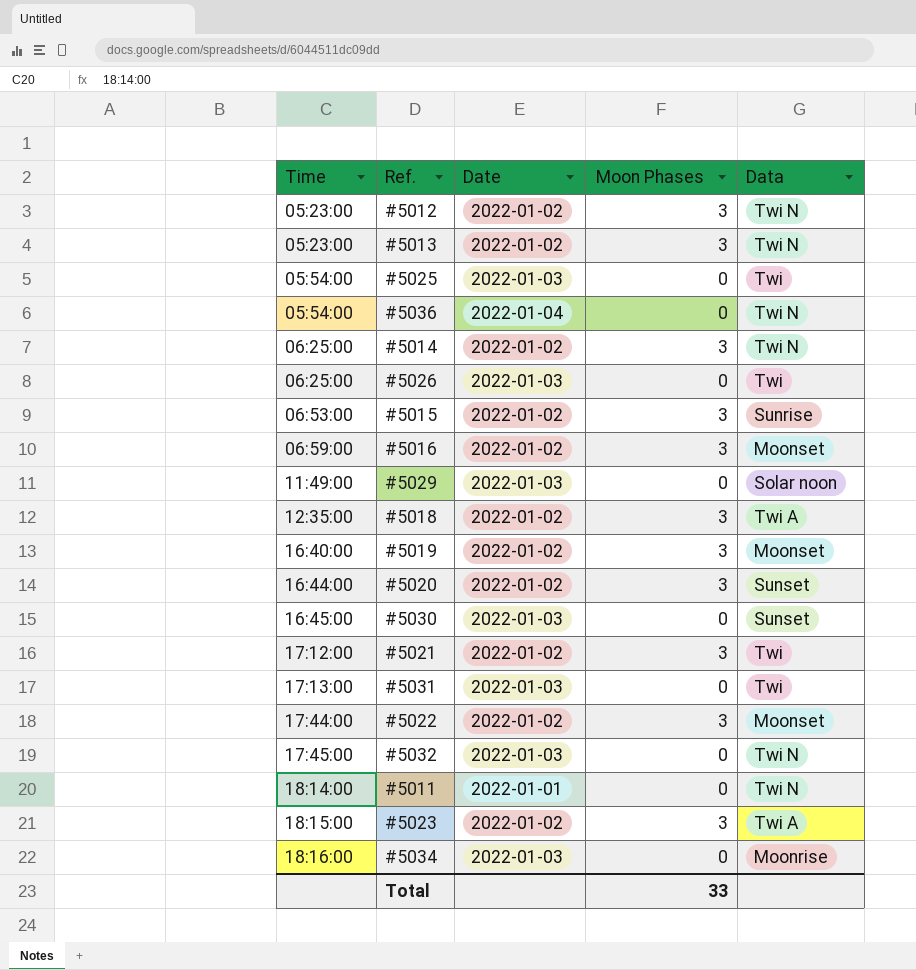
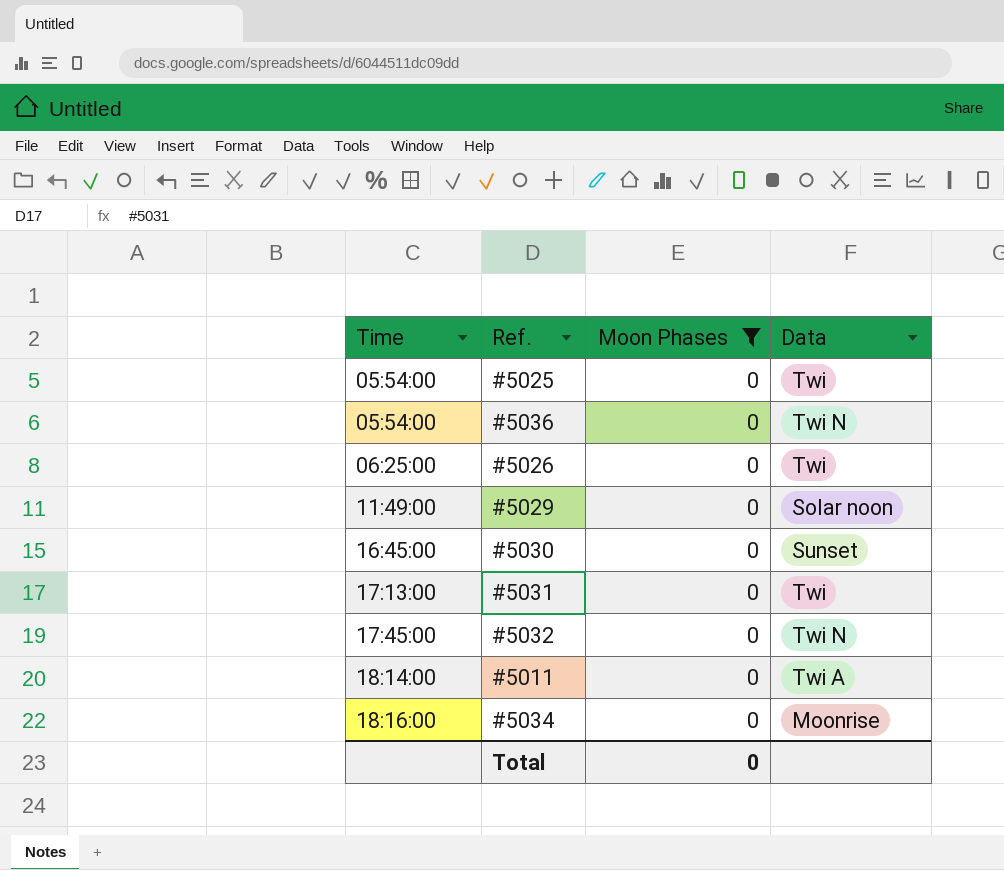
filter: none -> Moon Phases = 0
column Date | position: 3 -> none
#5011 | Data: Twi N -> Twi A
Total | Moon Phases: 33 -> 0

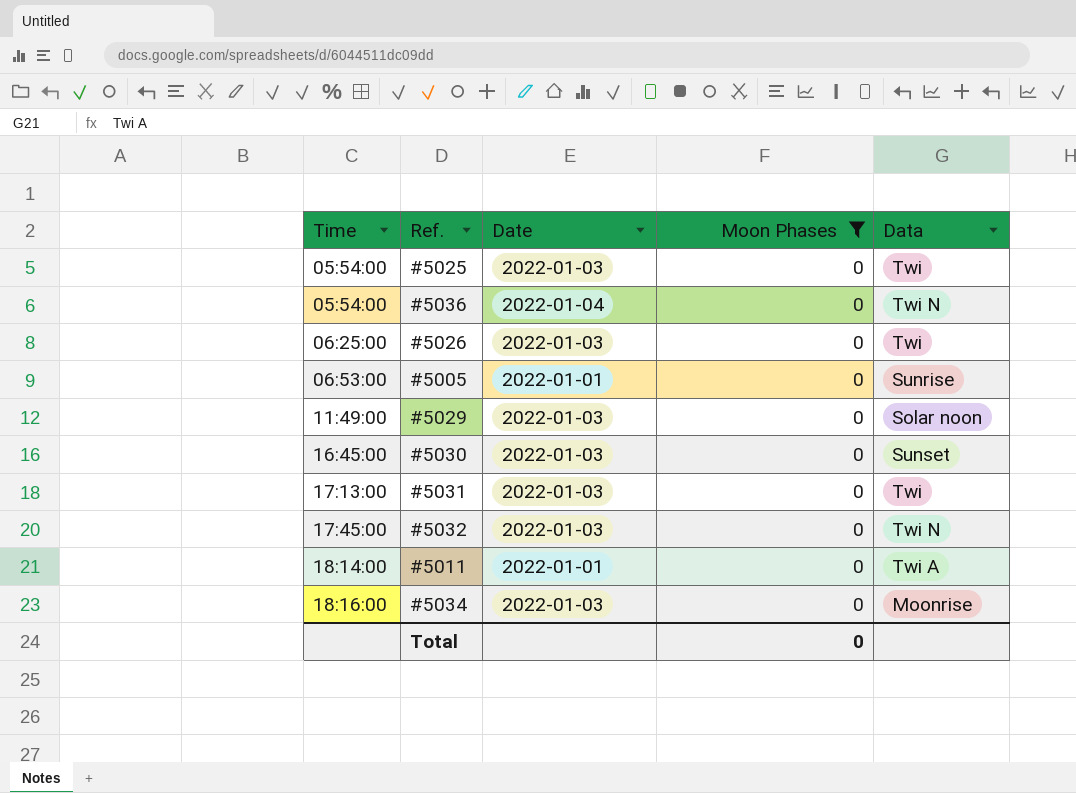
column Date | position: none -> 3
row #5005: none -> 06:53:00 | 2022-01-01 | 0 | Sunrise

